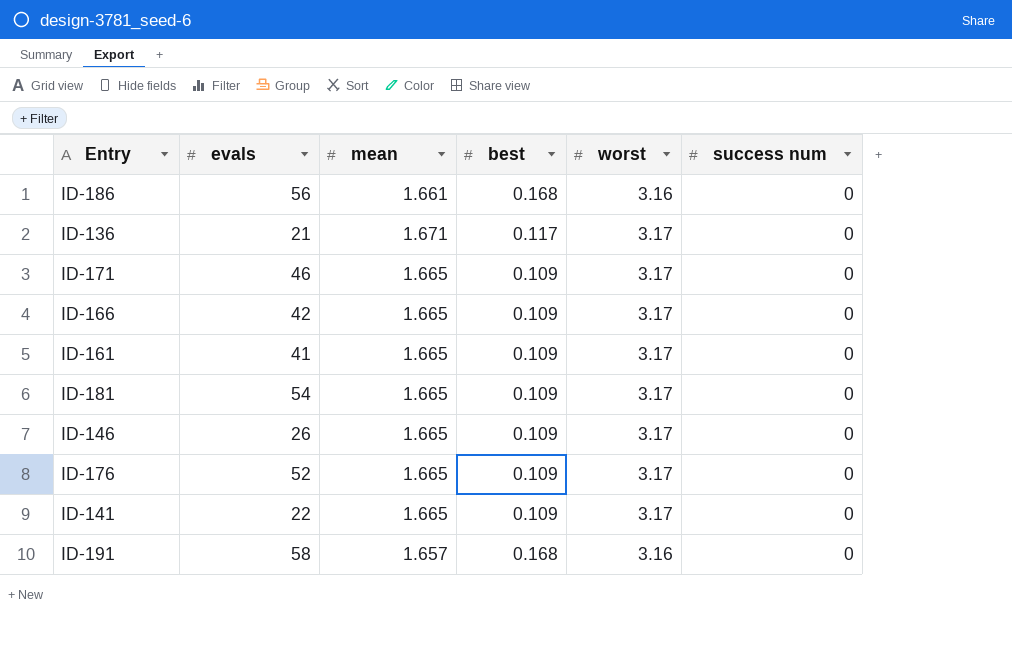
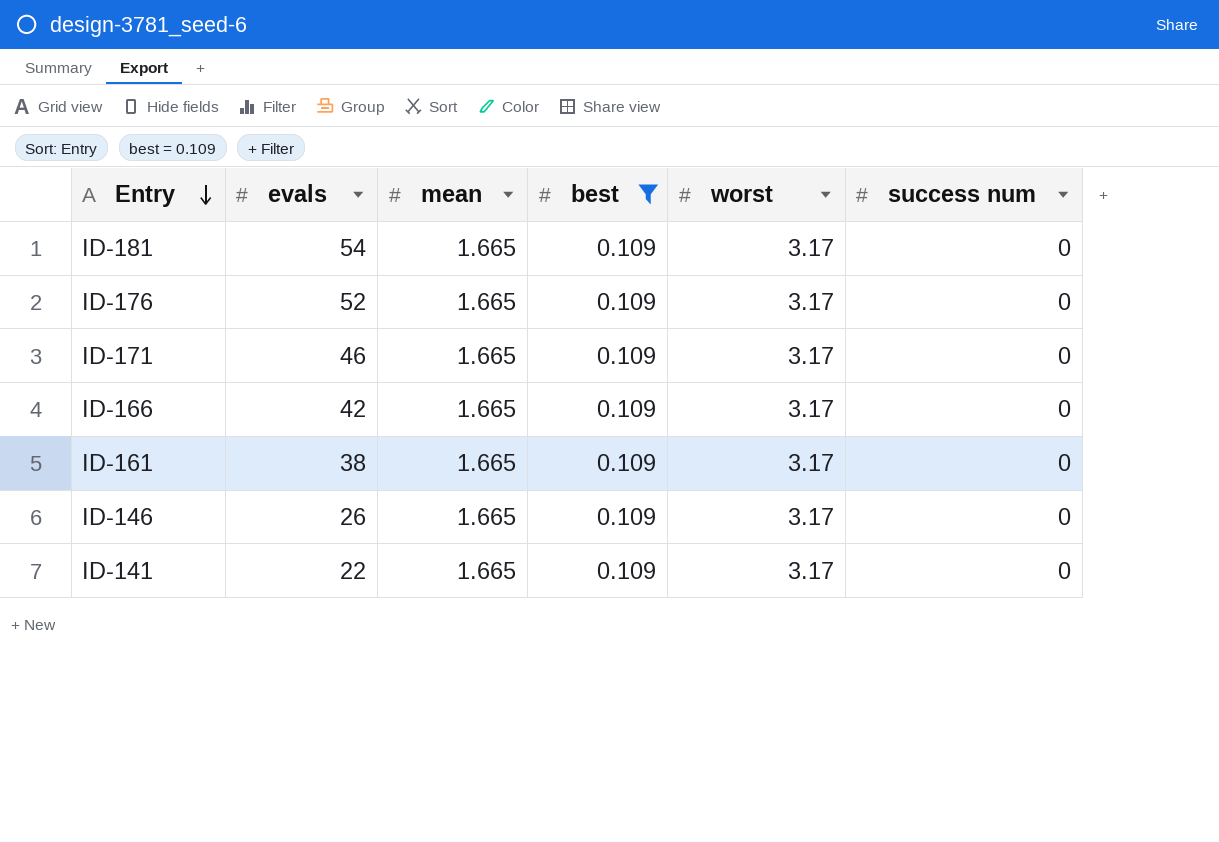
filter: none -> best = 0.109
row order: none -> Entry descending
ID-161 | evals: 41 -> 38

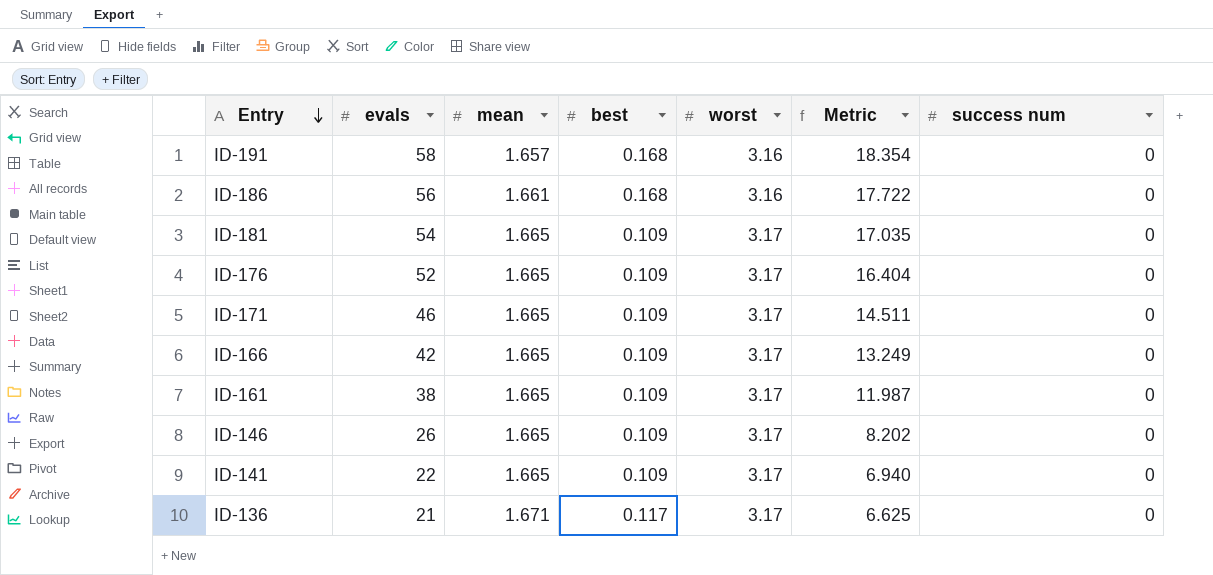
filter: best = 0.109 -> none
column Metric | formula: none -> [evals] / [worst]

